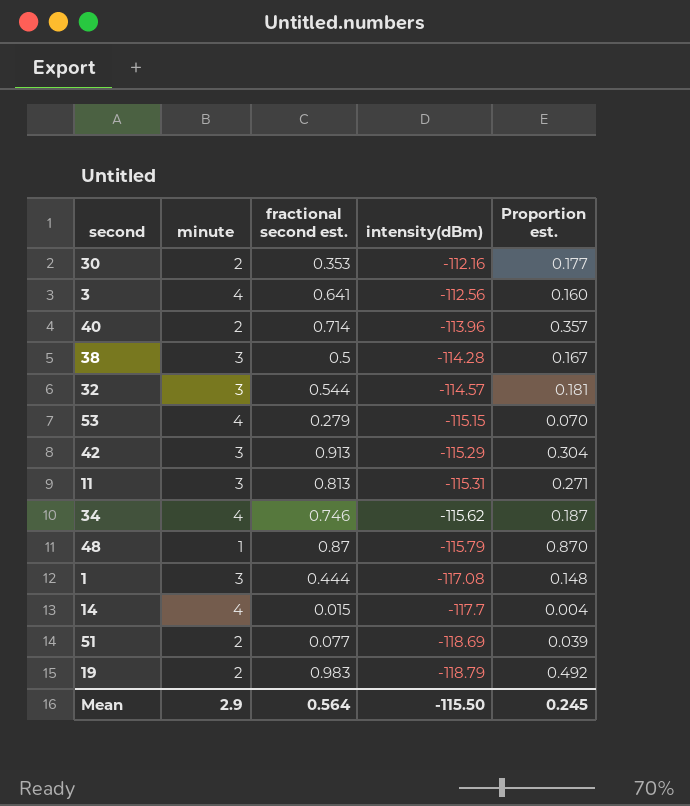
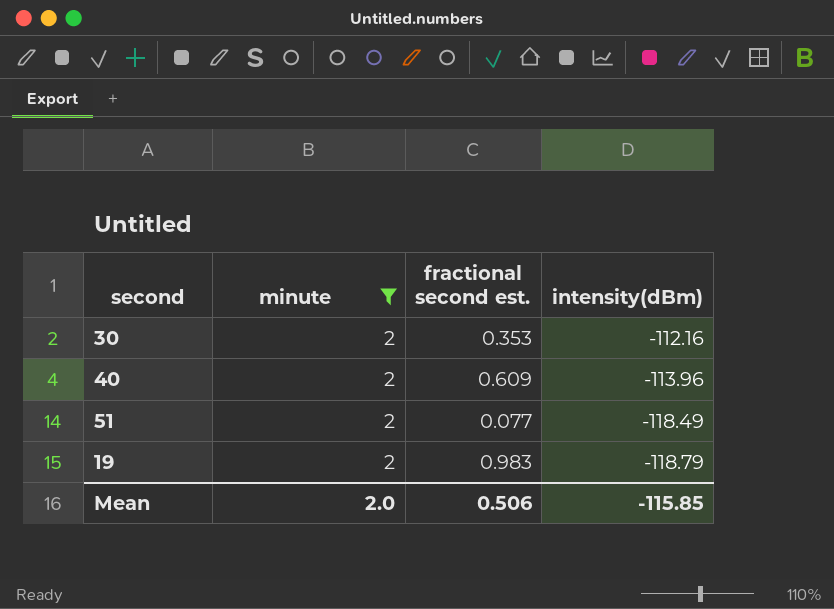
filter: none -> minute = 2
column Proportion est. | formula: [fractional second est.] / [minute] -> none
40 | fractional second est.: 0.714 -> 0.609
51 | intensity(dBm): -118.69 -> -118.49
Mean | minute: 2.9 -> 2.0
Mean | fractional second est.: 0.564 -> 0.506
Mean | intensity(dBm): -115.50 -> -115.85

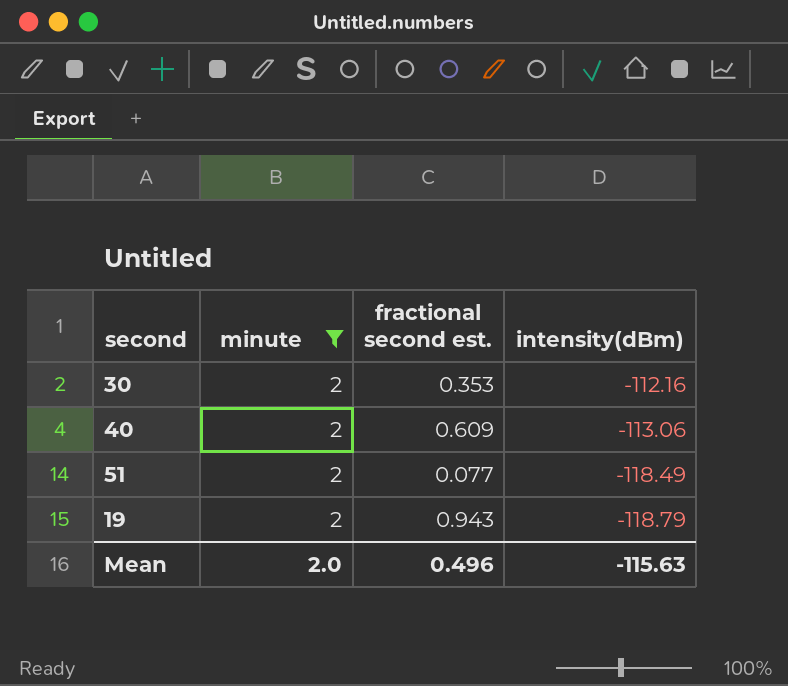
40 | intensity(dBm): -113.96 -> -113.06
19 | fractional second est.: 0.983 -> 0.943
Mean | fractional second est.: 0.506 -> 0.496
Mean | intensity(dBm): -115.85 -> -115.63

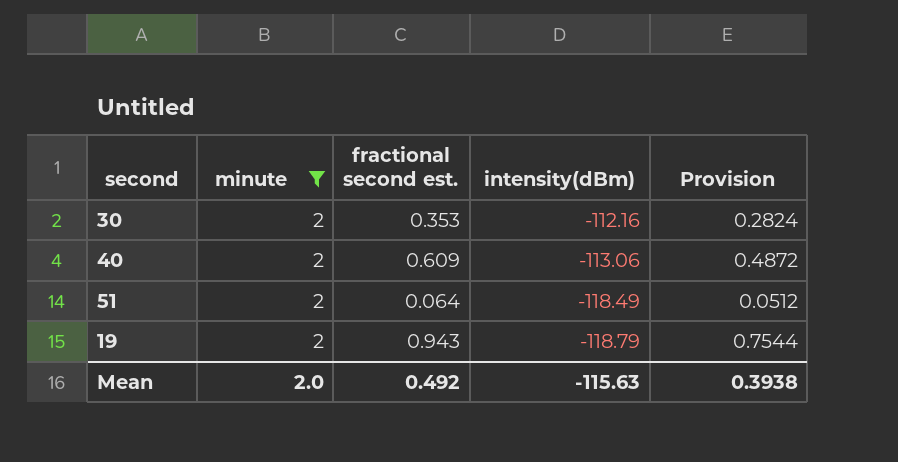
column Provision | formula: none -> [fractional second est.] * 0.8
51 | fractional second est.: 0.077 -> 0.064
Mean | fractional second est.: 0.496 -> 0.492

